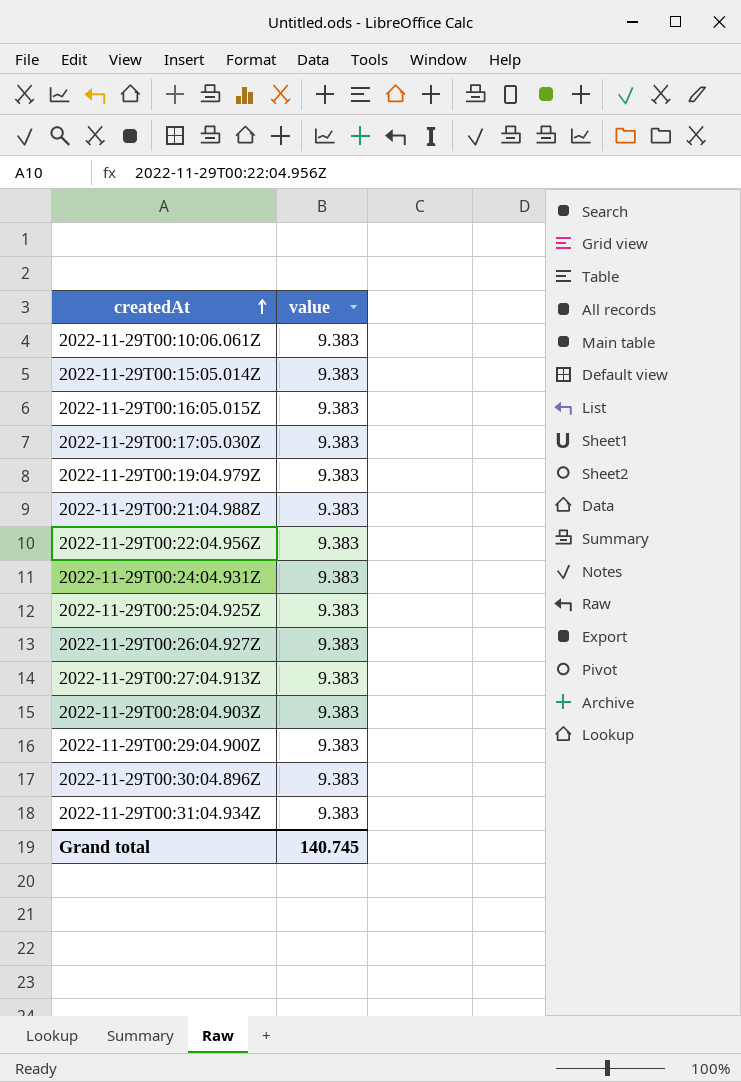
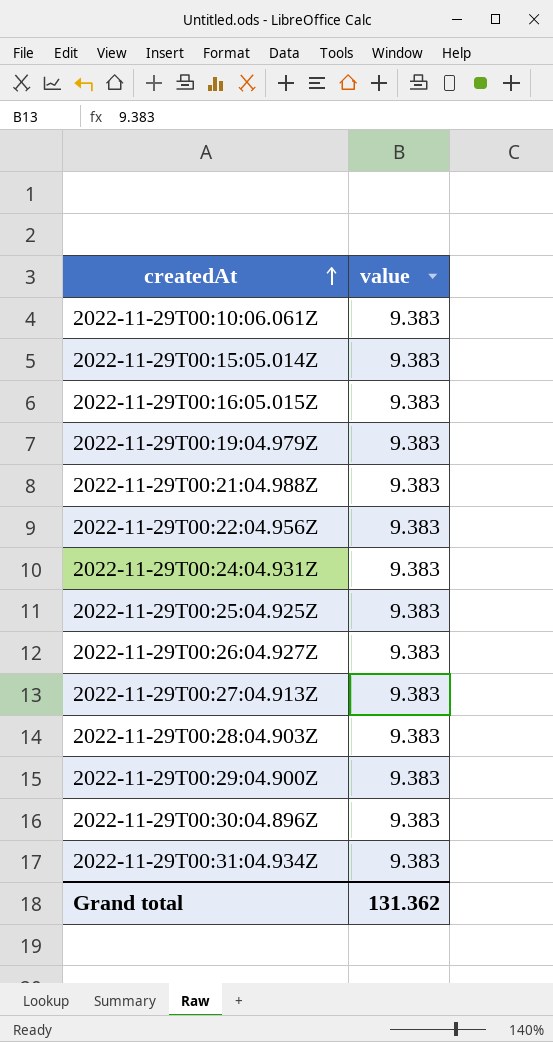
row 2022-11-29T00:17:05.030Z: 9.383 -> none
Grand total | value: 140.745 -> 131.362

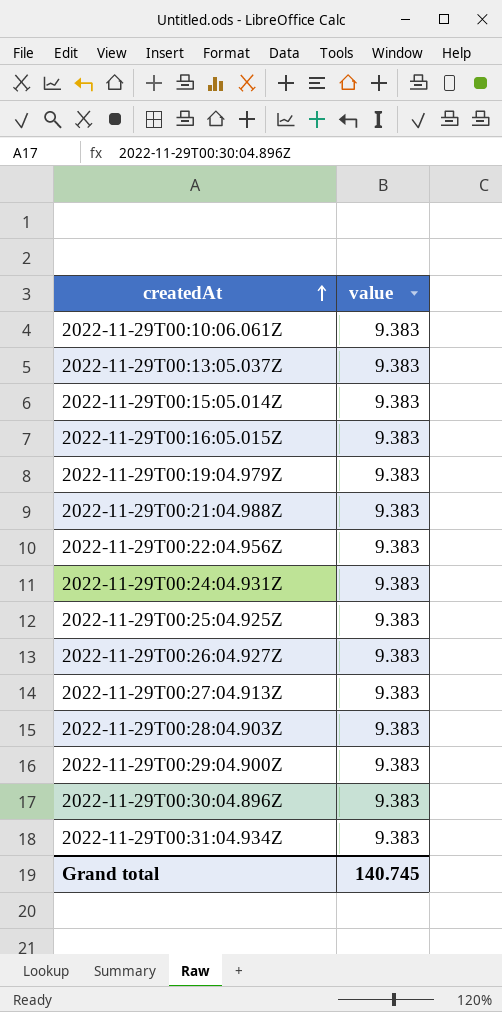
row 2022-11-29T00:13:05.037Z: none -> 9.383
Grand total | value: 131.362 -> 140.745

